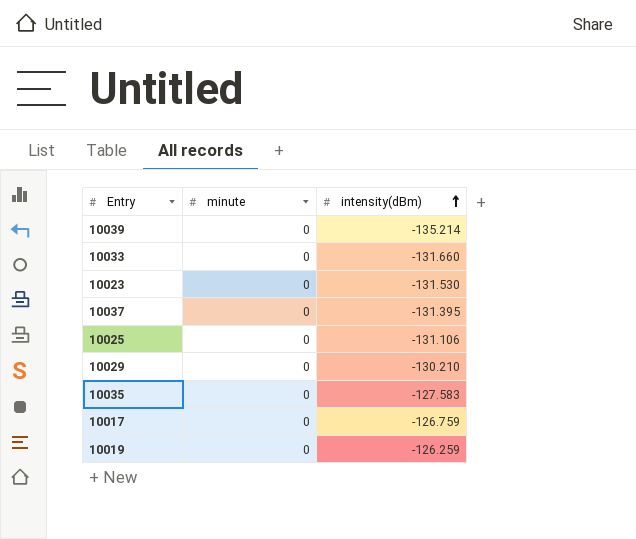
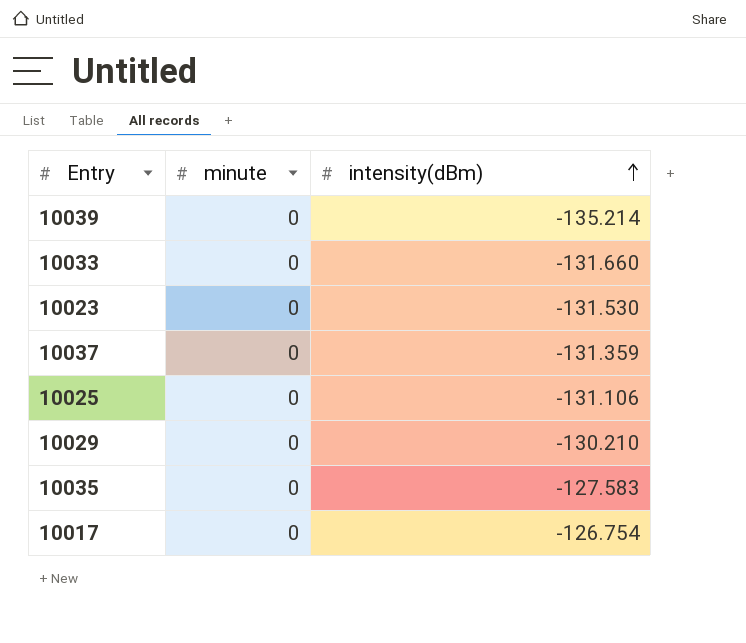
row 10019: 0 | -126.259 -> none
10037 | intensity(dBm): -131.395 -> -131.359
10017 | intensity(dBm): -126.759 -> -126.754

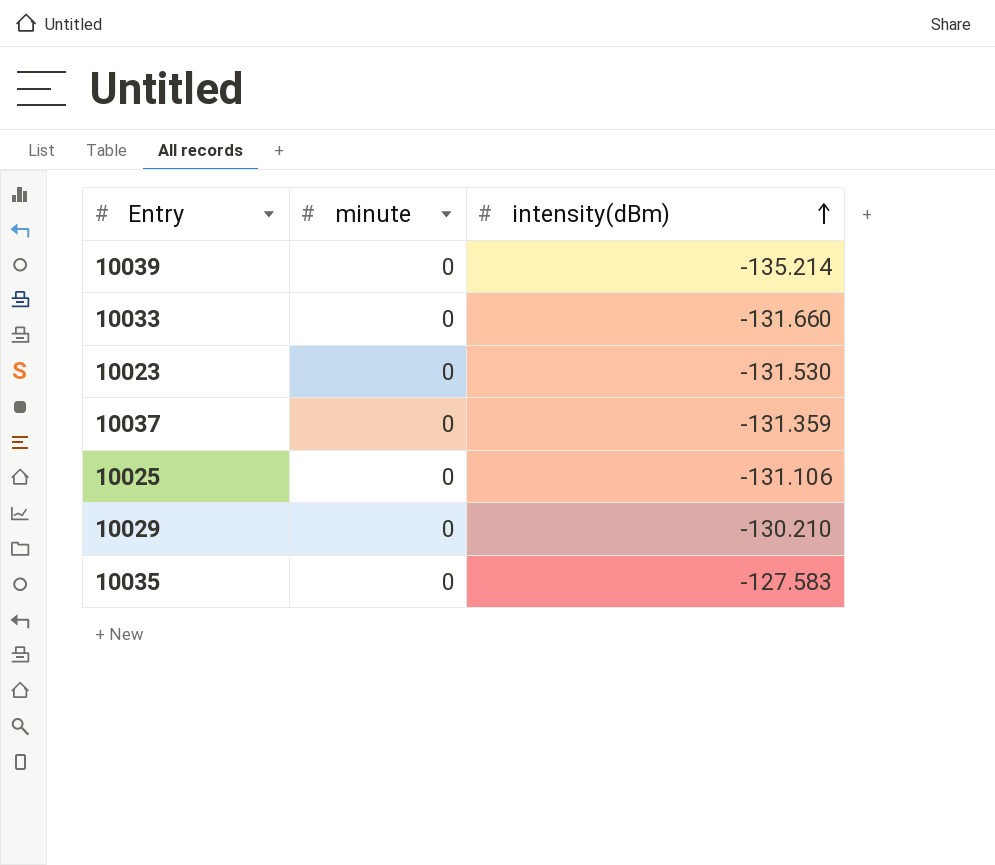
row 10017: 0 | -126.754 -> none

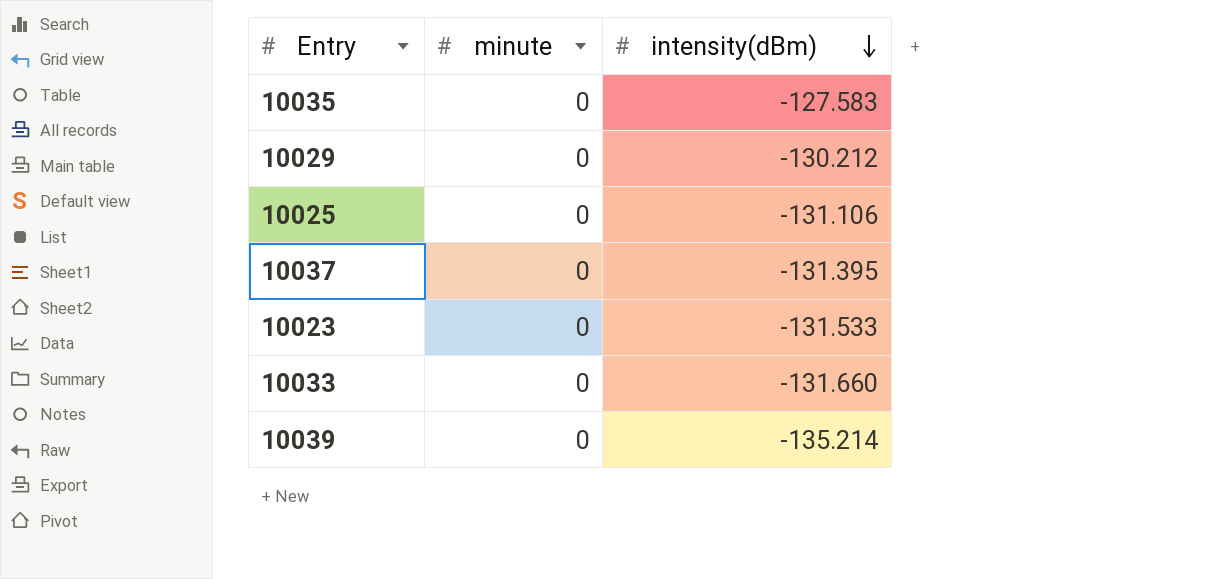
row order: intensity(dBm) ascending -> intensity(dBm) descending
10029 | intensity(dBm): -130.210 -> -130.212
10037 | intensity(dBm): -131.359 -> -131.395
10023 | intensity(dBm): -131.530 -> -131.533

